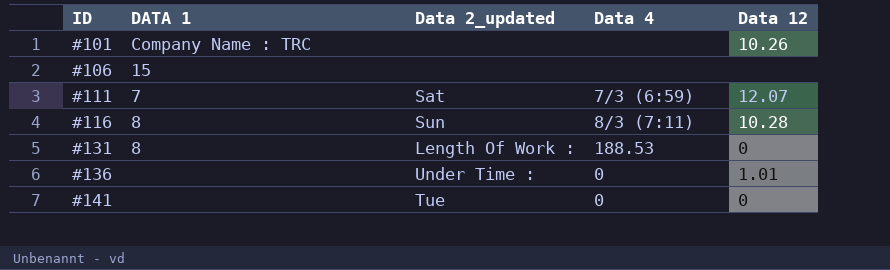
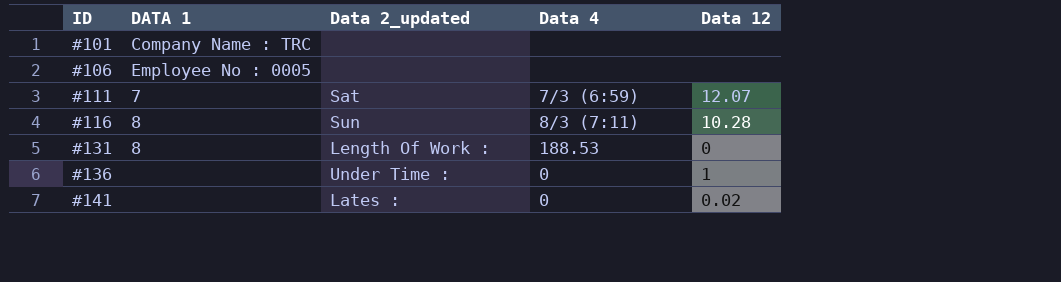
#101 | Data 12: 10.26 -> none
#106 | DATA 1: 15 -> Employee No : 0005
#136 | Data 12: 1.01 -> 1
#141 | Data 2_updated: Tue -> Lates :
#141 | Data 12: 0 -> 0.02

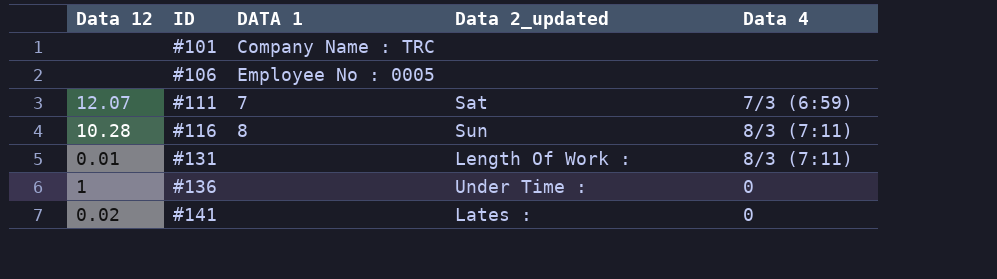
column Data 12 | position: 5 -> 1
#131 | Data 12: 0 -> 0.01
#131 | DATA 1: 8 -> none
#131 | Data 4: 188.53 -> 8/3 (7:11)

